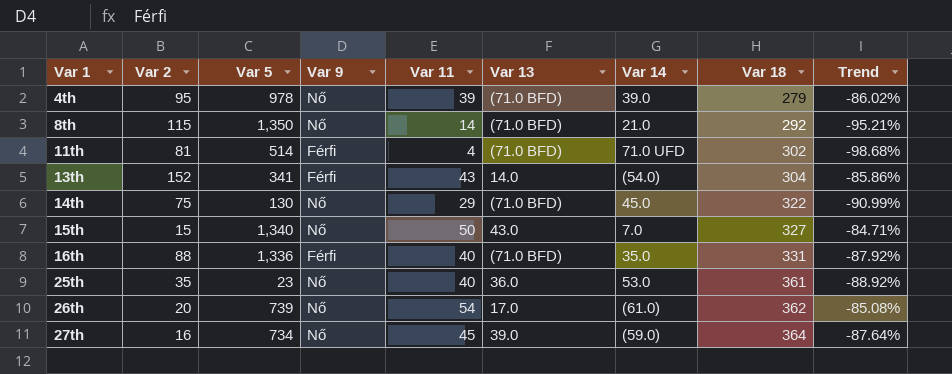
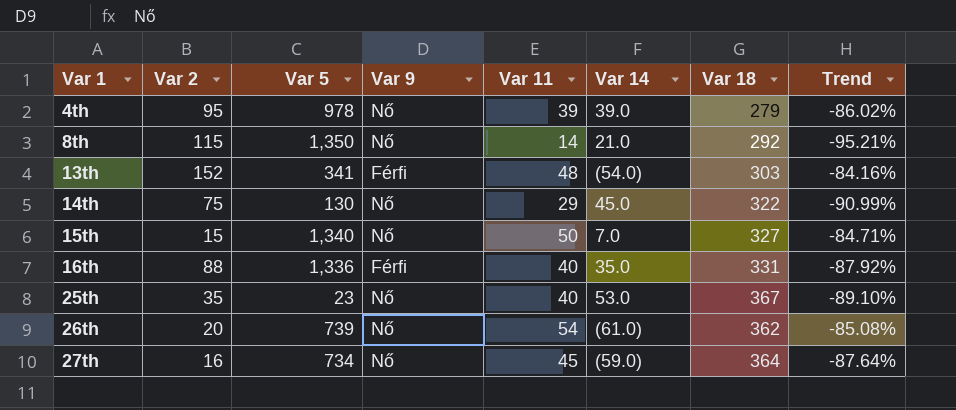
column Var 13 | position: 6 -> none
row 11th: 81 | 514 | Férfi | 4 | (71.0 BFD) | 71.0 UFD | 302 | -98.68% -> none
13th | Var 11: 43 -> 48
13th | Var 18: 304 -> 303
13th | Trend: -85.86% -> -84.16%
25th | Var 18: 361 -> 367
25th | Trend: -88.92% -> -89.10%

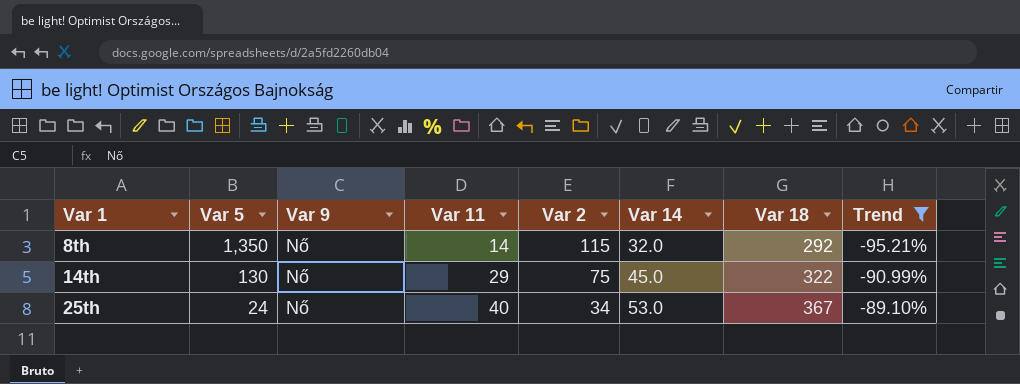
filter: none -> Trend <= -89.10%
column Var 2 | position: 2 -> 5
8th | Var 14: 21.0 -> 32.0
25th | Var 5: 23 -> 24
25th | Var 2: 35 -> 34

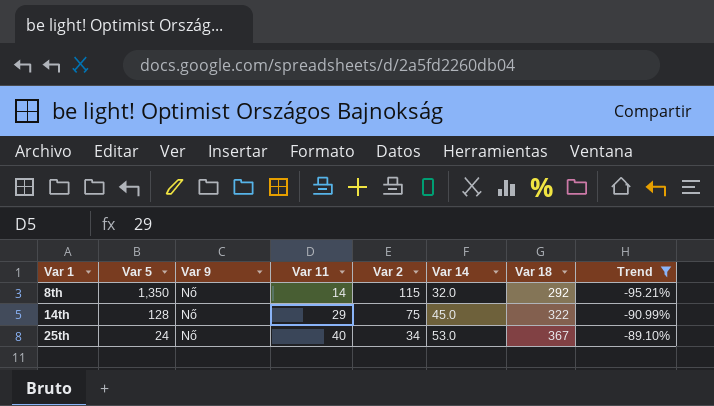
14th | Var 5: 130 -> 128

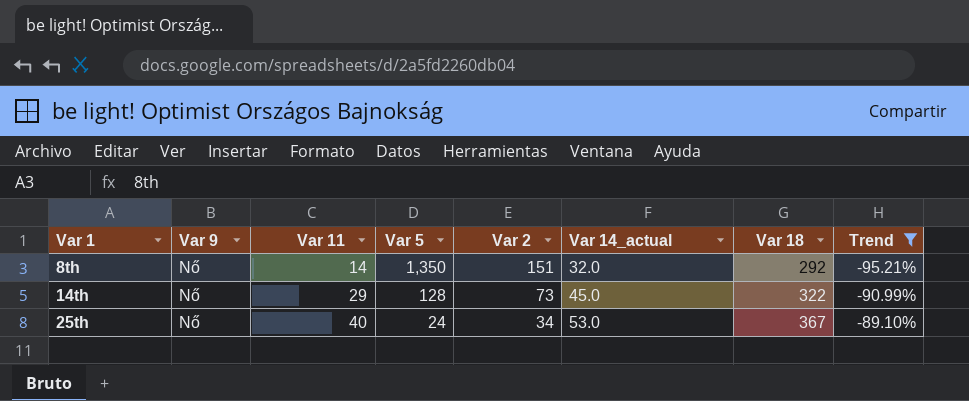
column Var 5 | position: 2 -> 4
column name: Var 14 -> Var 14_actual
8th | Var 2: 115 -> 151
14th | Var 2: 75 -> 73

